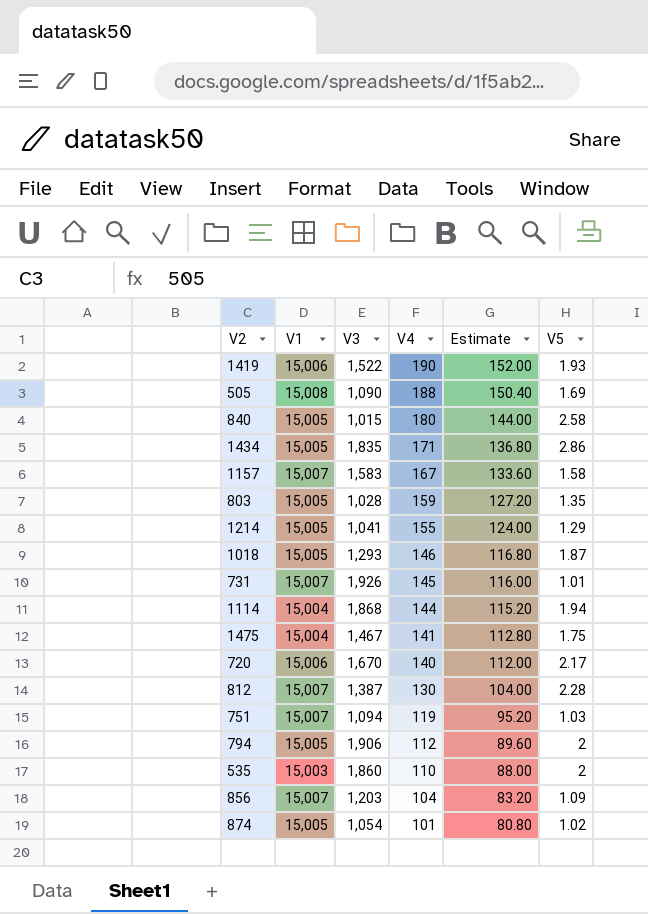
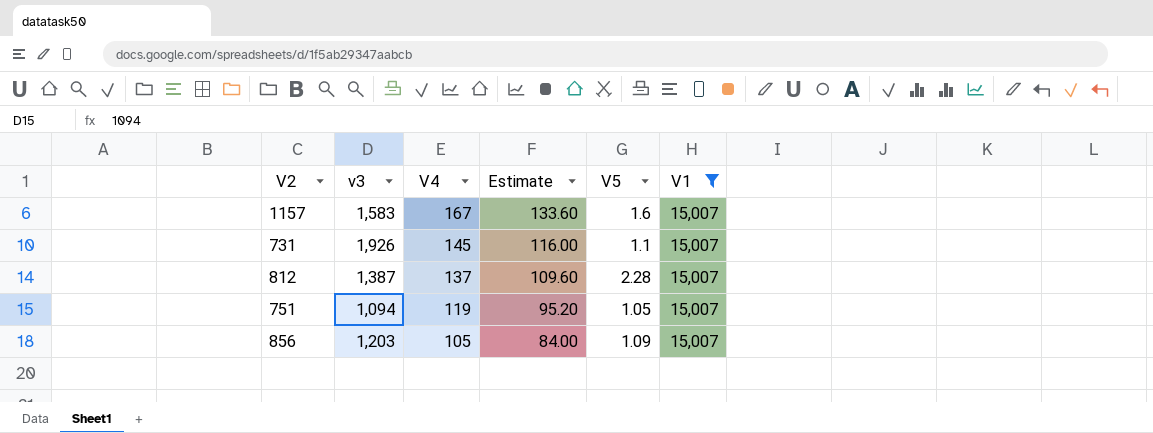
filter: none -> V1 = 15,007
column name: V3 -> v3
column V1 | position: 2 -> 6
1157 | V5: 1.58 -> 1.6
731 | V5: 1.01 -> 1.1
812 | V4: 130 -> 137
812 | Estimate: 104.00 -> 109.60
751 | V5: 1.03 -> 1.05
856 | V4: 104 -> 105
856 | Estimate: 83.20 -> 84.00

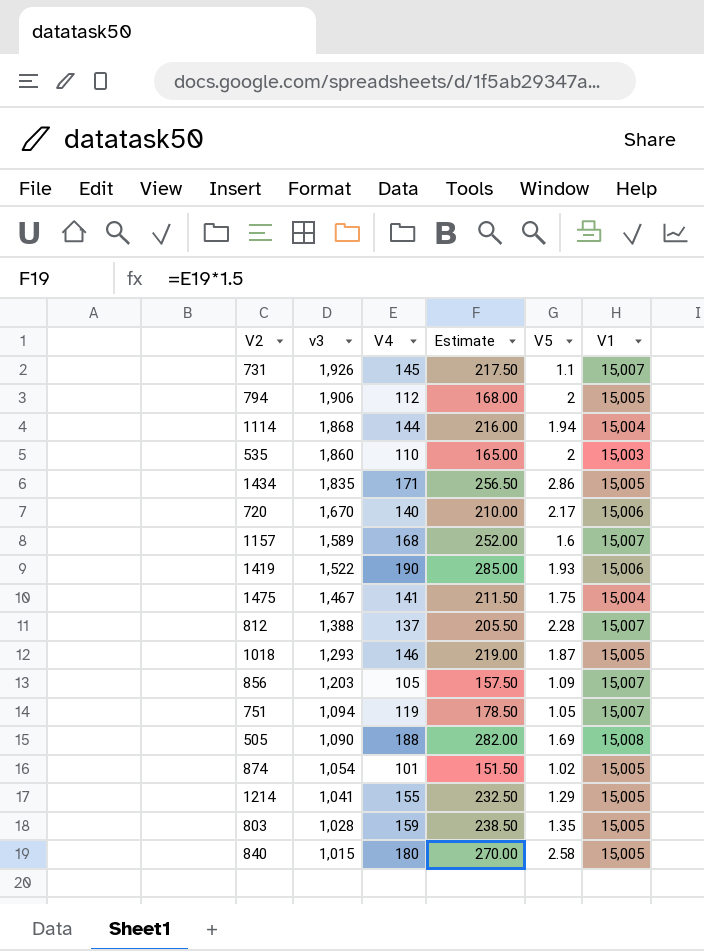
filter: V1 = 15,007 -> none
row order: V4 descending -> v3 descending
column Estimate | formula: [V4] * 0.8 -> [V4] * 1.5
1157 | v3: 1,583 -> 1,589
1157 | V4: 167 -> 168
812 | v3: 1,387 -> 1,388

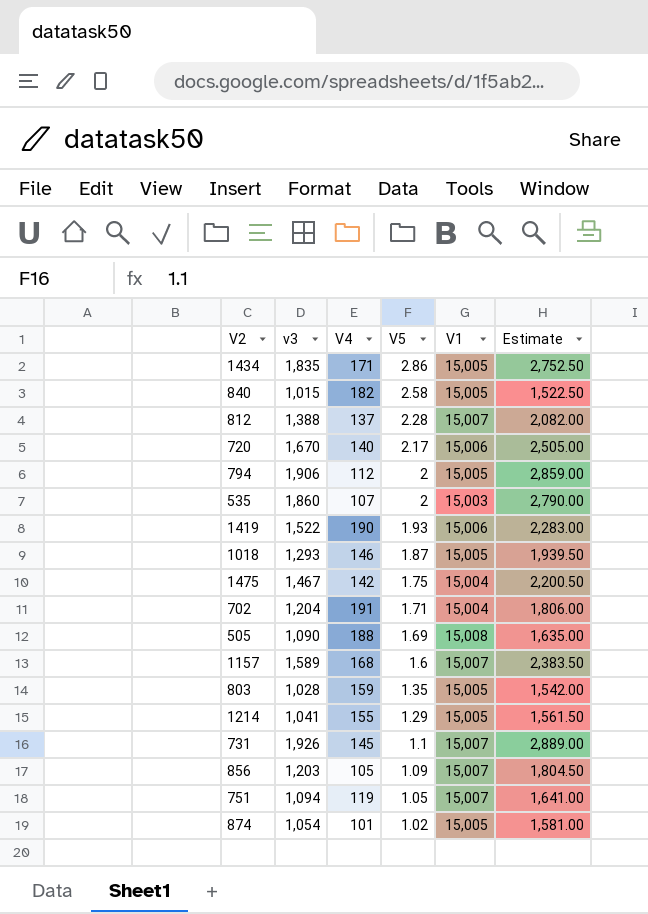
row order: v3 descending -> V5 descending
column Estimate | formula: [V4] * 1.5 -> [v3] * 1.5
column Estimate | position: 4 -> 6
row 1114: 1,868 | 144 | 216.00 | 1.94 | 15,004 -> none
840 | V4: 180 -> 182
535 | V4: 110 -> 107
1475 | V4: 141 -> 142
row 702: none -> 1,204 | 191 | 1.71 | 15,004 | 1,806.00

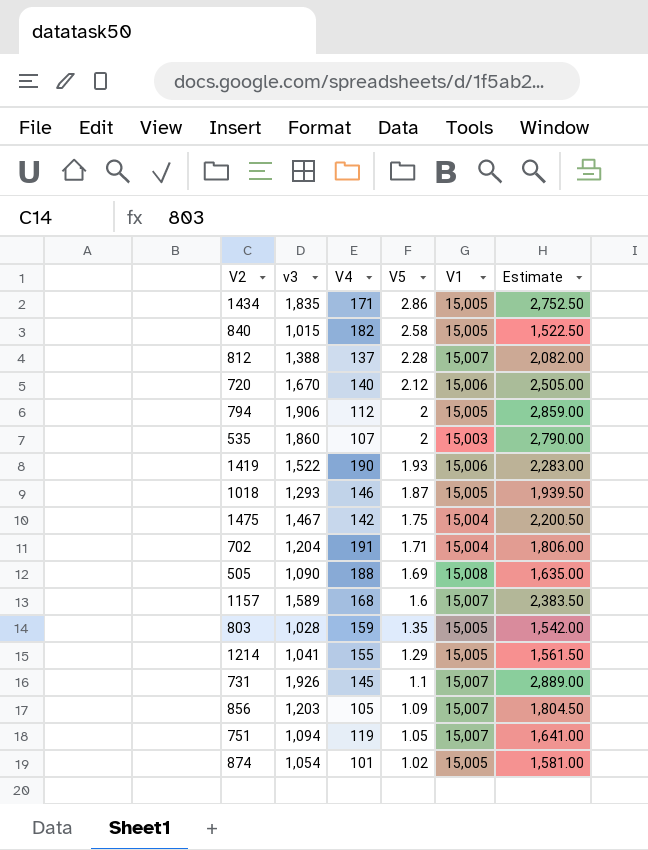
720 | V5: 2.17 -> 2.12

